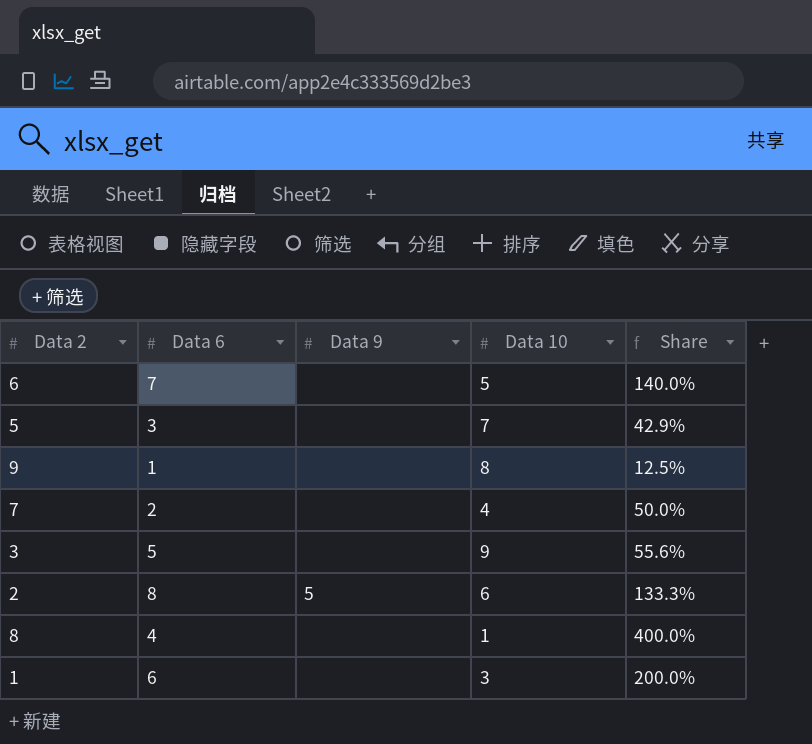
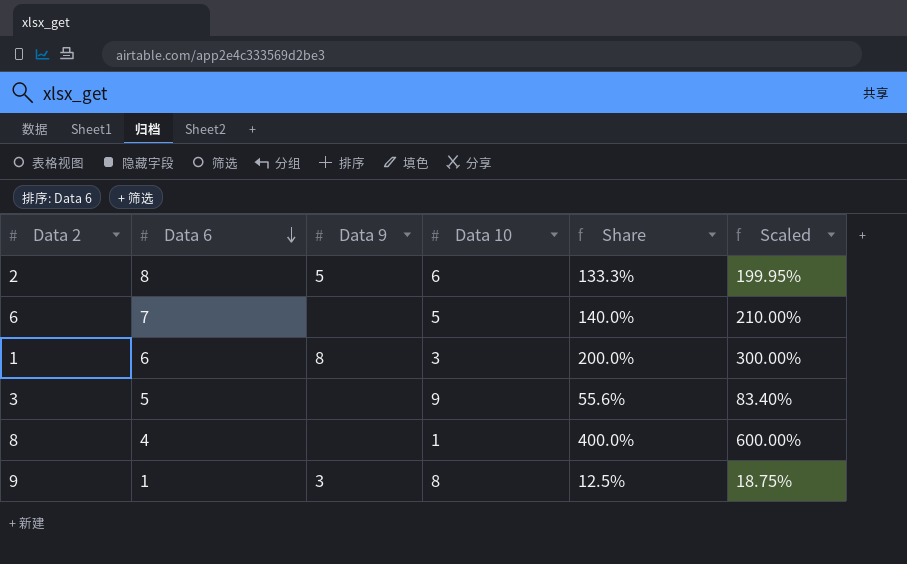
row order: none -> Data 6 descending
column Scaled | formula: none -> [Share] * 1.5
row 5: 3 | none | 7 | 42.9% -> none
row 7: 2 | none | 4 | 50.0% -> none
1 | Data 9: none -> 8
9 | Data 9: none -> 3

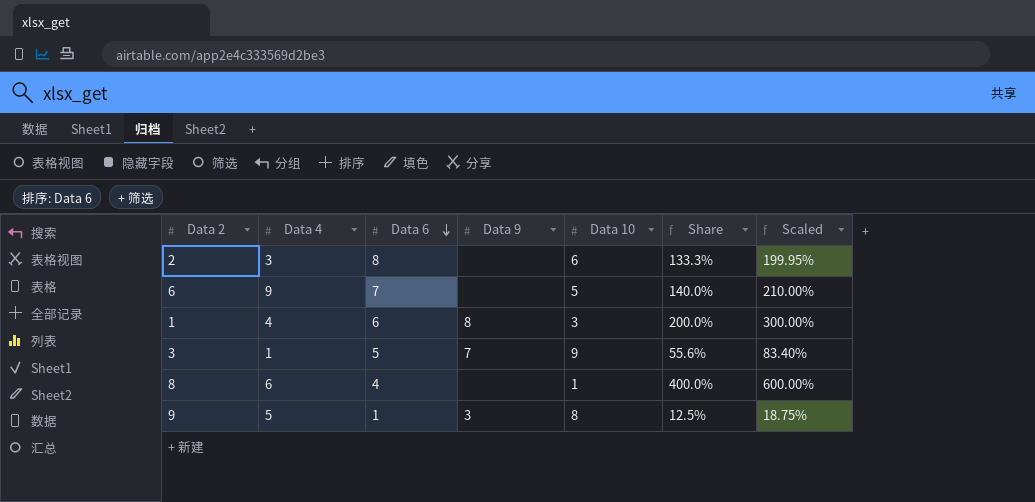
column Data 4 | position: none -> 2
2 | Data 9: 5 -> none
3 | Data 9: none -> 7

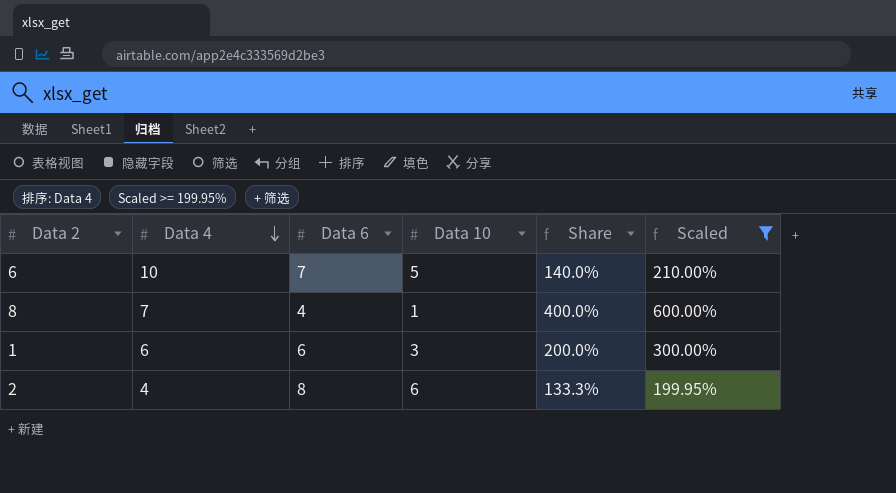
filter: none -> Scaled >= 199.95%
row order: Data 6 descending -> Data 4 descending
column Data 9 | position: 4 -> none
6 | Data 4: 9 -> 10
8 | Data 4: 6 -> 7
1 | Data 4: 4 -> 6
2 | Data 4: 3 -> 4

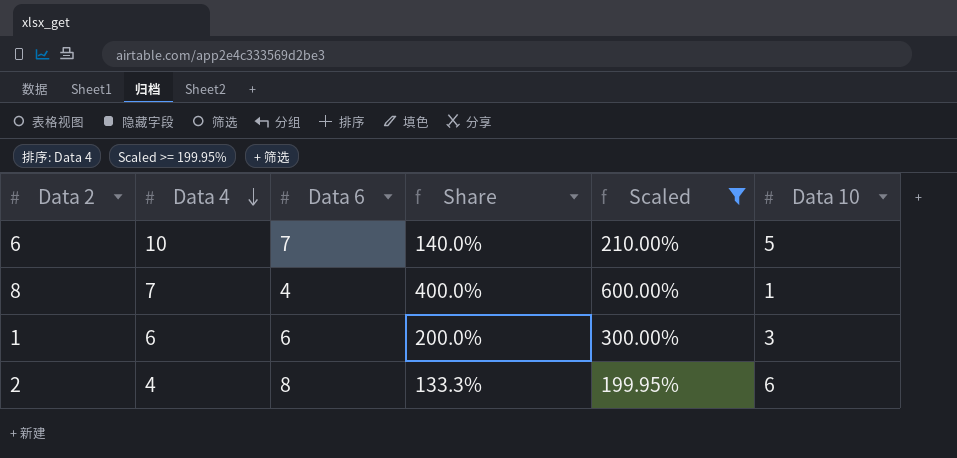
column Data 10 | position: 4 -> 6

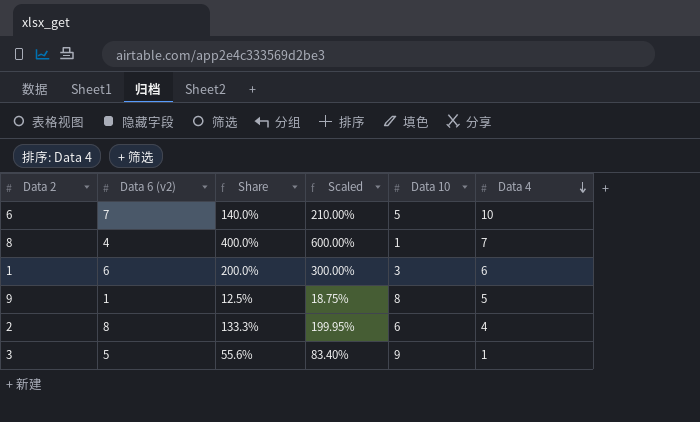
filter: Scaled >= 199.95% -> none
column name: Data 6 -> Data 6 (v2)
column Data 4 | position: 2 -> 6

